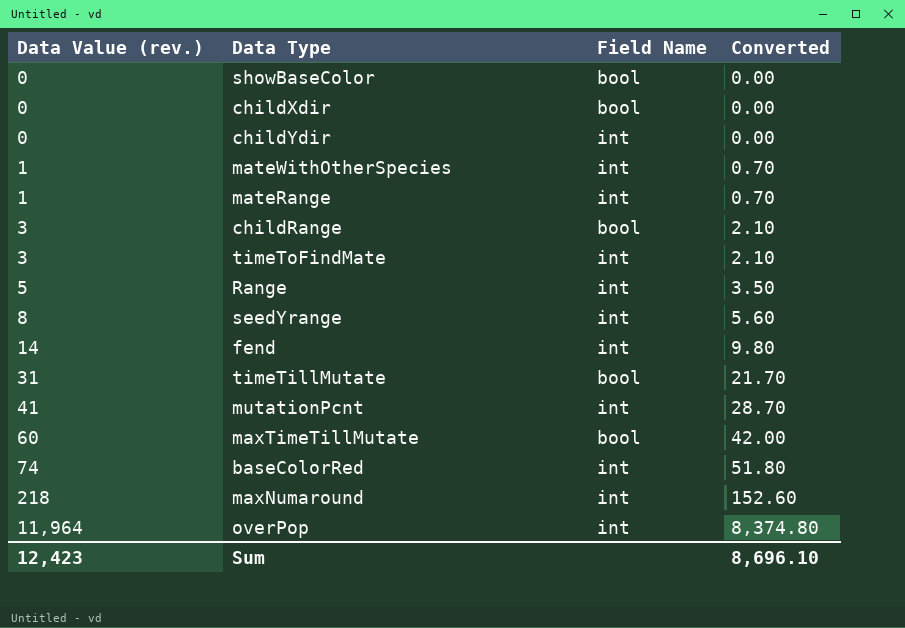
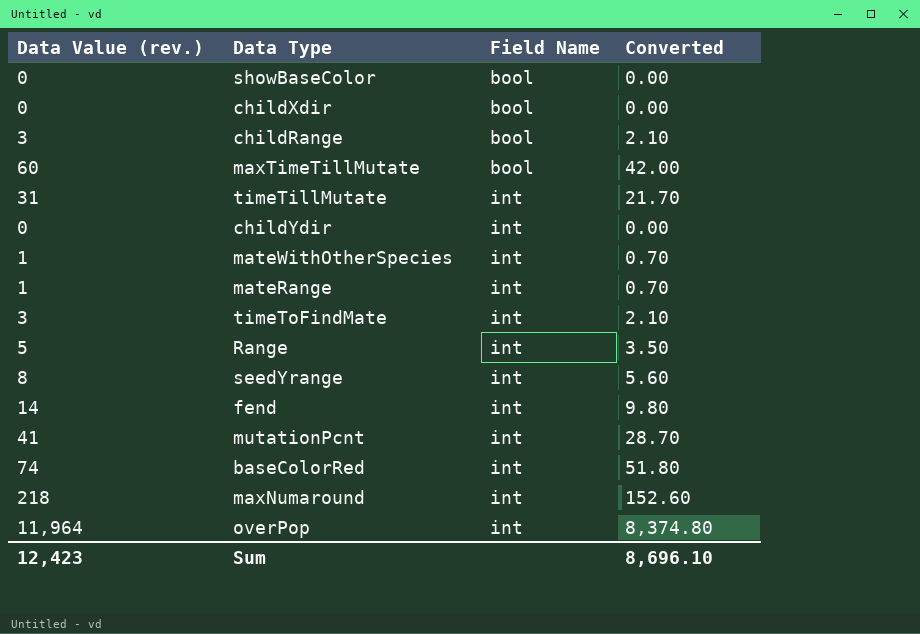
row order: Data Value (rev.) ascending -> Field Name ascending
timeTillMutate | Field Name: bool -> int

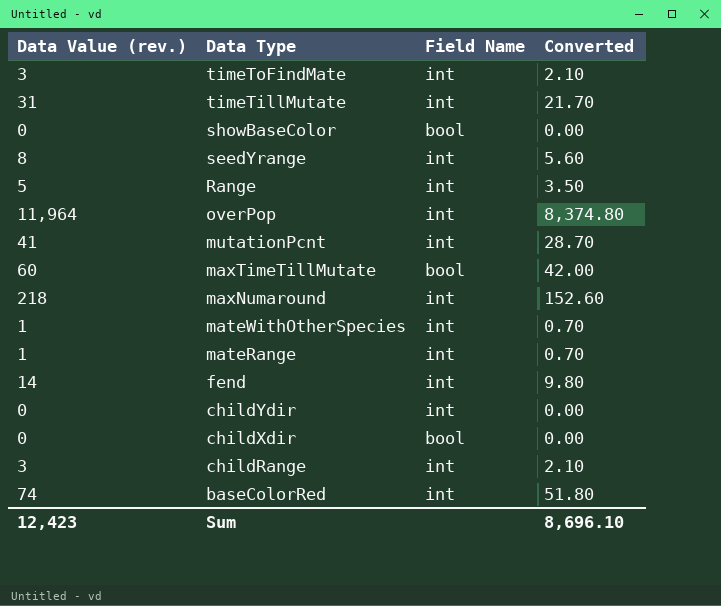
row order: Field Name ascending -> Data Type descending
childRange | Field Name: bool -> int

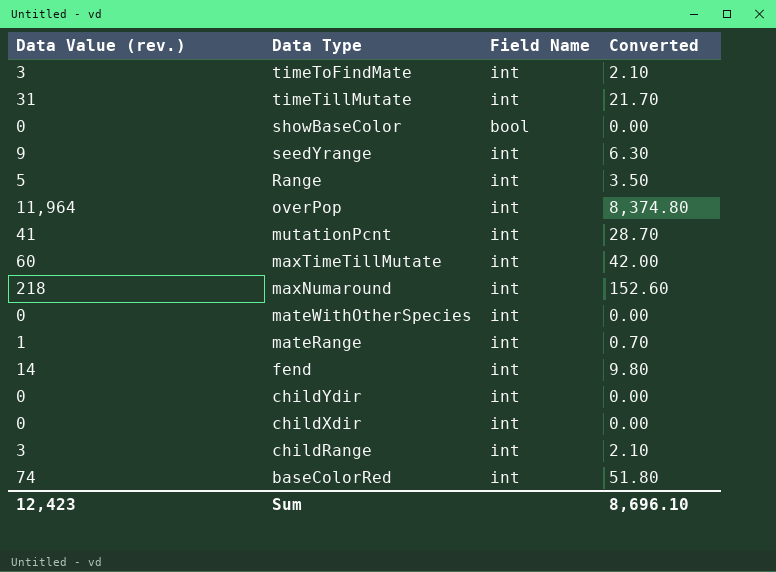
seedYrange | Data Value (rev.): 8 -> 9
seedYrange | Converted: 5.60 -> 6.30
maxTimeTillMutate | Field Name: bool -> int
mateWithOtherSpecies | Data Value (rev.): 1 -> 0
mateWithOtherSpecies | Converted: 0.70 -> 0.00
childXdir | Field Name: bool -> int

